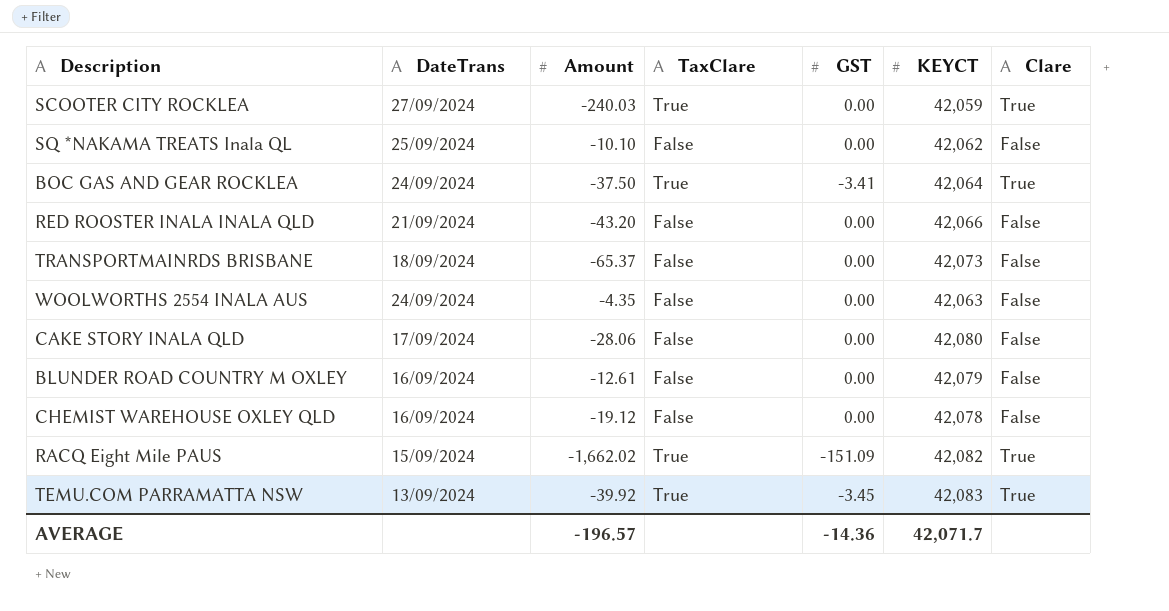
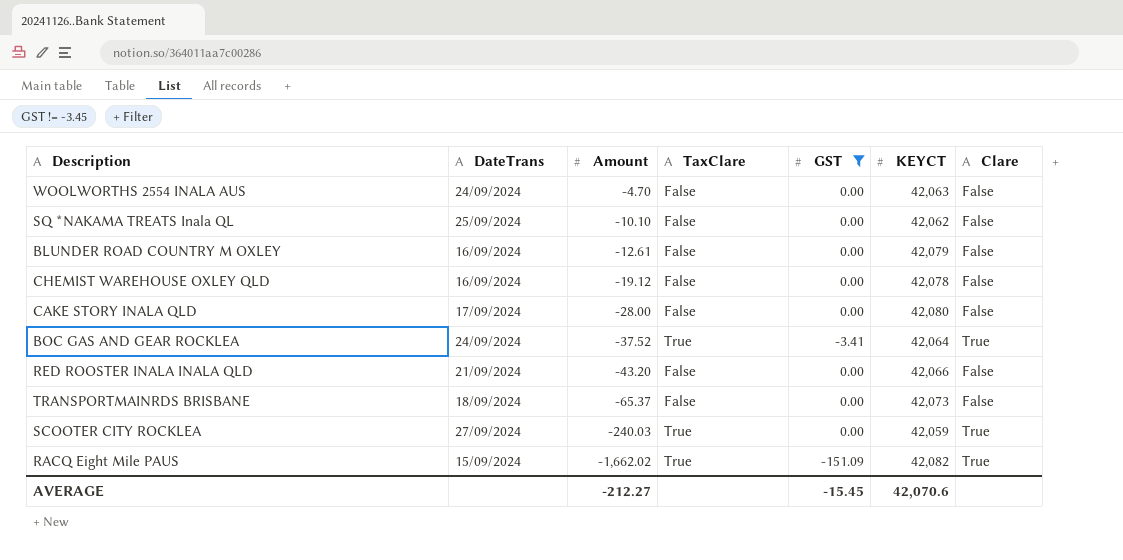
filter: none -> GST != -3.45
row order: none -> Amount descending
WOOLWORTHS 2554 INALA AUS | Amount: -4.35 -> -4.70
CAKE STORY INALA QLD | Amount: -28.06 -> -28.00
BOC GAS AND GEAR ROCKLEA | Amount: -37.50 -> -37.52
AVERAGE | Amount: -196.57 -> -212.27
AVERAGE | GST: -14.36 -> -15.45
AVERAGE | KEYCT: 42,071.7 -> 42,070.6

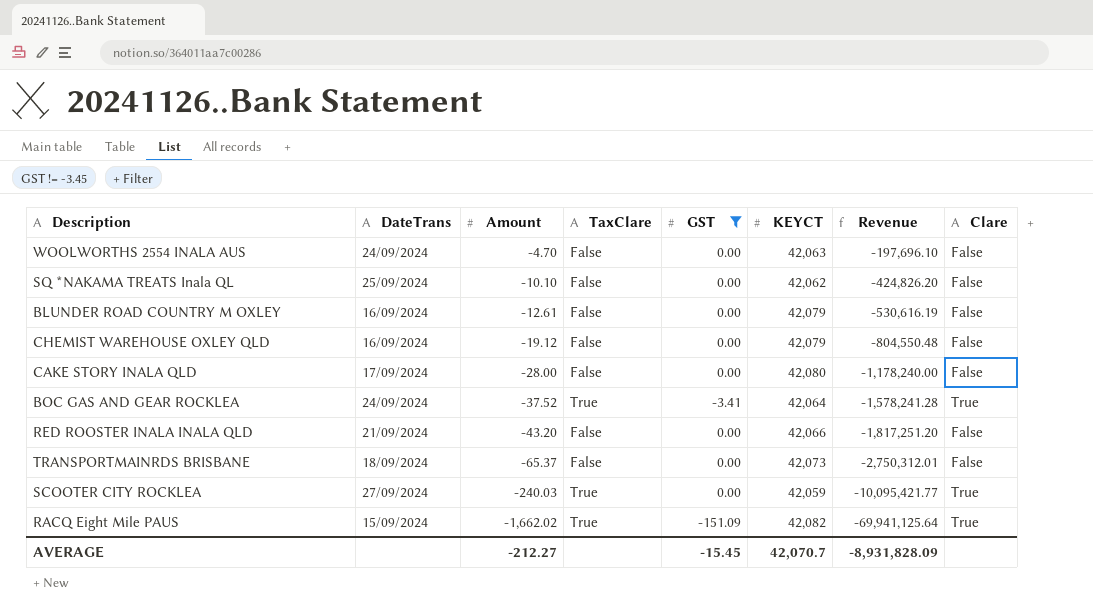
column Revenue | formula: none -> [Amount] * [KEYCT]
CHEMIST WAREHOUSE OXLEY QLD | KEYCT: 42,078 -> 42,079
AVERAGE | KEYCT: 42,070.6 -> 42,070.7

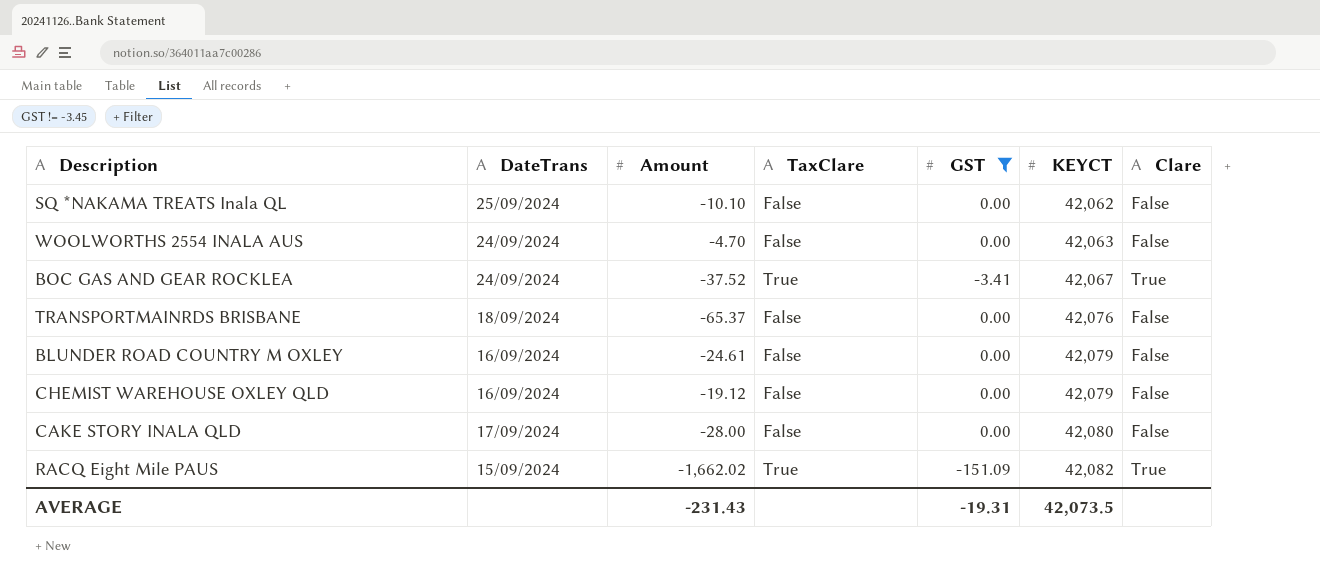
row order: Amount descending -> KEYCT ascending
column Revenue | formula: [Amount] * [KEYCT] -> none
row RED ROOSTER INALA INALA QLD: 21/09/2024 | -43.20 | False | 0.00 | 42,066 | -1,817,251.20 | False -> none
row SCOOTER CITY ROCKLEA: 27/09/2024 | -240.03 | True | 0.00 | 42,059 | -10,095,421.77 | True -> none
BOC GAS AND GEAR ROCKLEA | KEYCT: 42,064 -> 42,067
TRANSPORTMAINRDS BRISBANE | KEYCT: 42,073 -> 42,076
BLUNDER ROAD COUNTRY M OXLEY | Amount: -12.61 -> -24.61
AVERAGE | Amount: -212.27 -> -231.43
AVERAGE | GST: -15.45 -> -19.31
AVERAGE | KEYCT: 42,070.7 -> 42,073.5

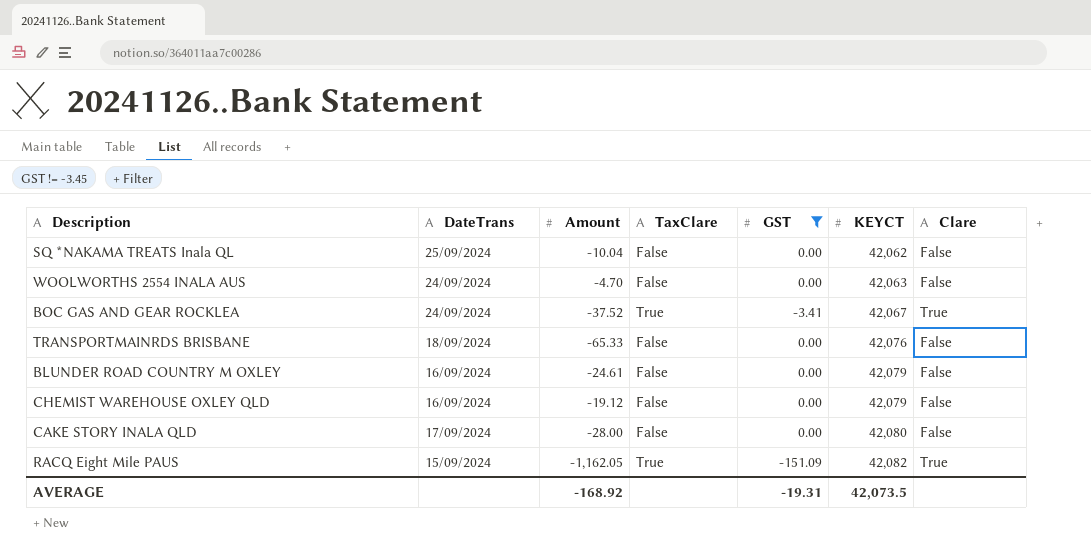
SQ *NAKAMA TREATS Inala QL | Amount: -10.10 -> -10.04
TRANSPORTMAINRDS BRISBANE | Amount: -65.37 -> -65.33
RACQ Eight Mile PAUS | Amount: -1,662.02 -> -1,162.05
AVERAGE | Amount: -231.43 -> -168.92

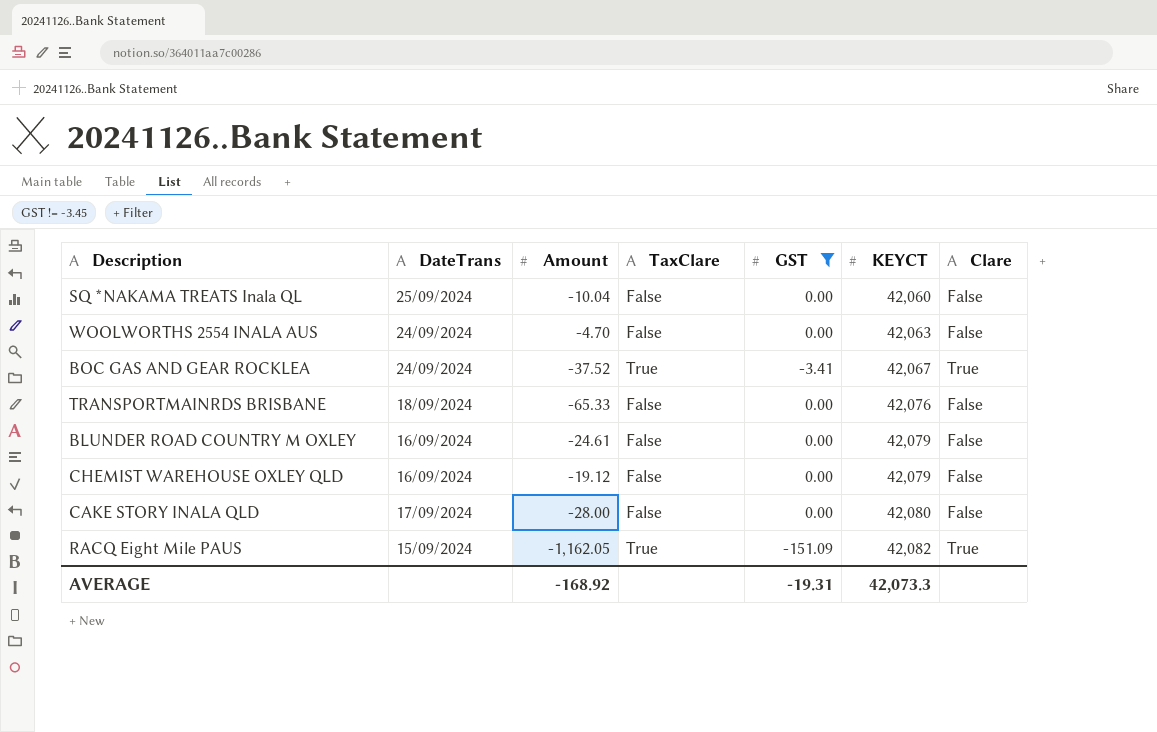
SQ *NAKAMA TREATS Inala QL | KEYCT: 42,062 -> 42,060
AVERAGE | KEYCT: 42,073.5 -> 42,073.3

